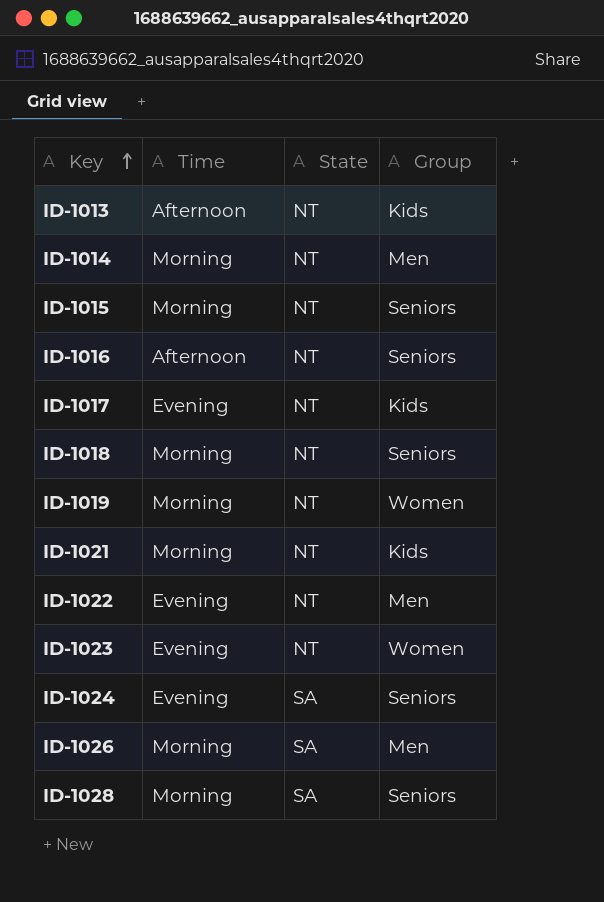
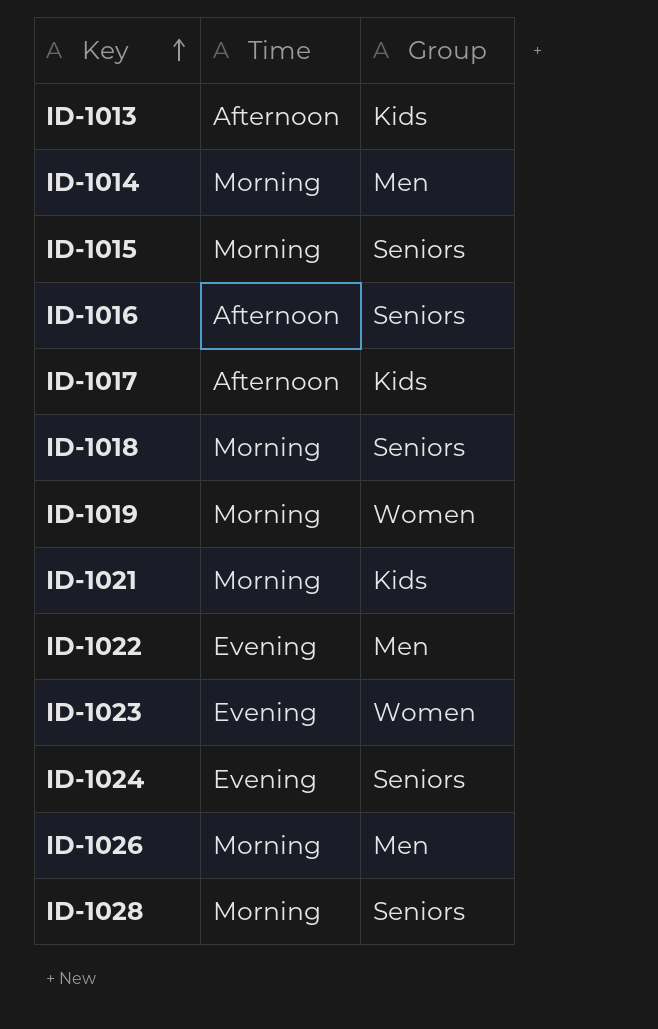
column State | position: 3 -> none
ID-1017 | Time: Evening -> Afternoon

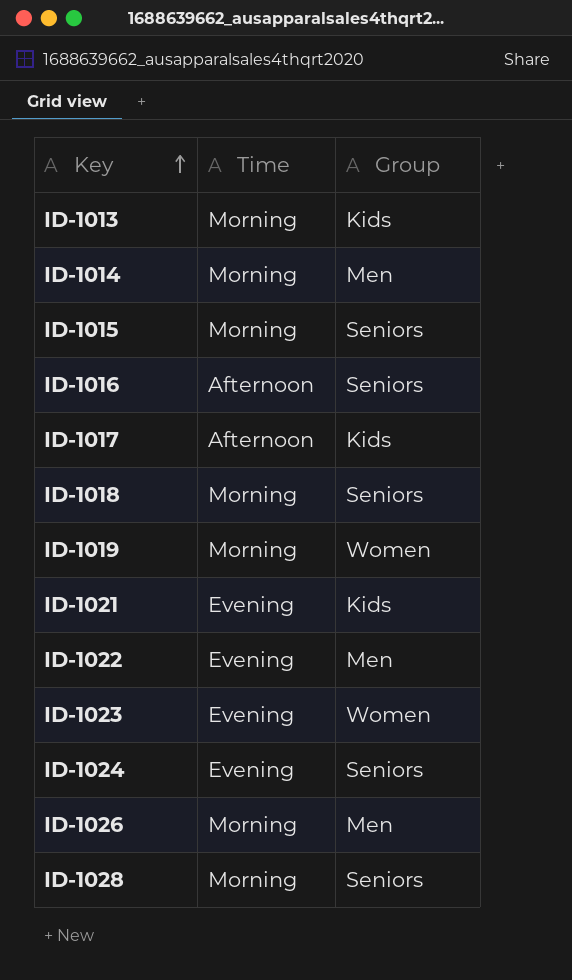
ID-1013 | Time: Afternoon -> Morning
ID-1021 | Time: Morning -> Evening

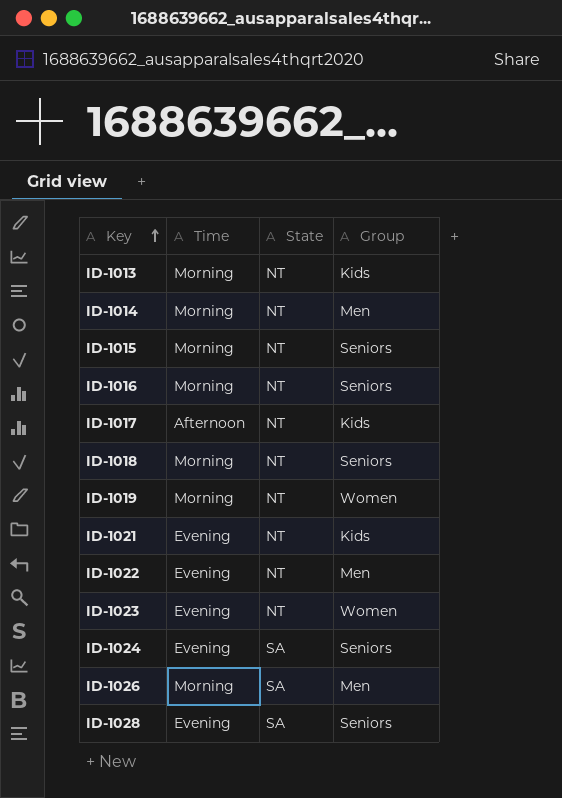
column State | position: none -> 3
ID-1016 | Time: Afternoon -> Morning
ID-1028 | Time: Morning -> Evening

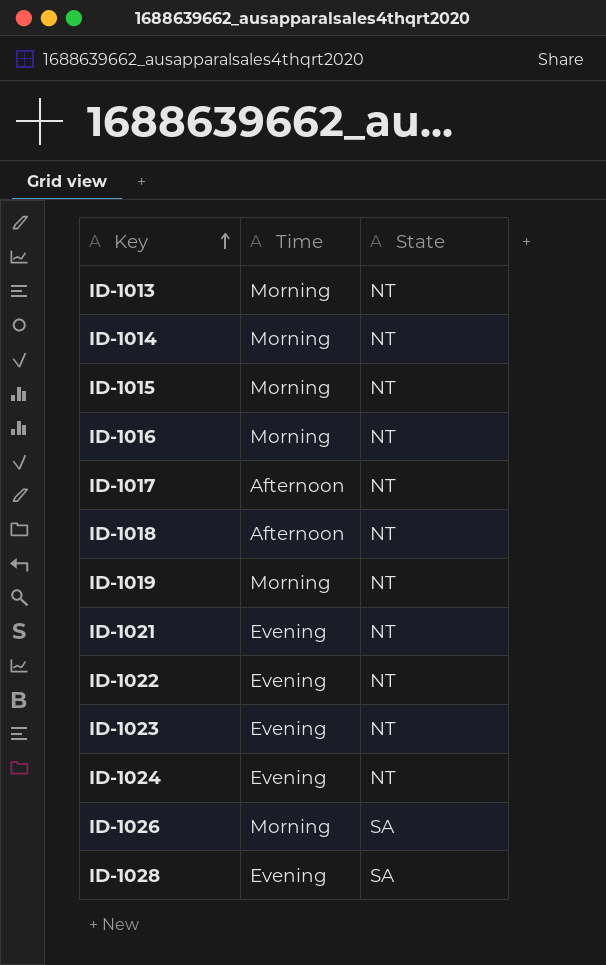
column Group | position: 4 -> none
ID-1018 | Time: Morning -> Afternoon
ID-1024 | State: SA -> NT

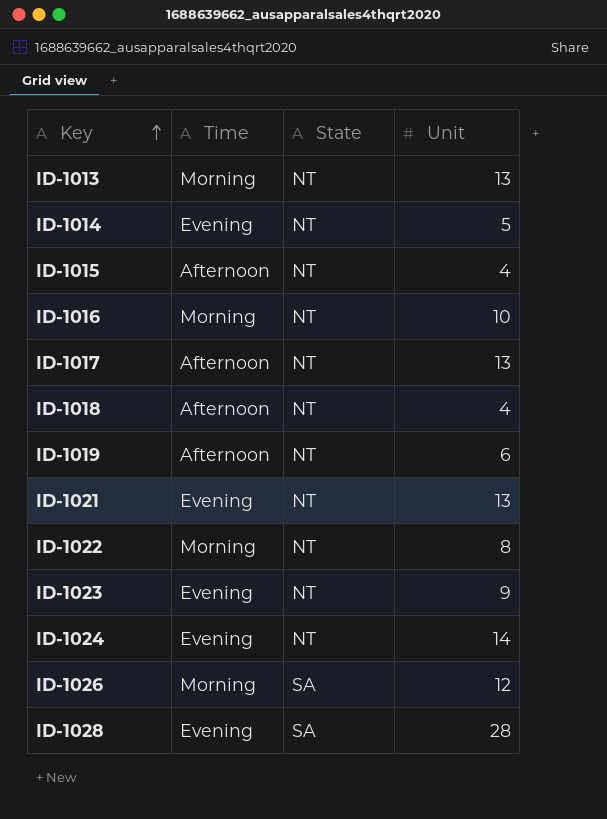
column Unit | position: none -> 4
ID-1014 | Time: Morning -> Evening
ID-1015 | Time: Morning -> Afternoon
ID-1019 | Time: Morning -> Afternoon
ID-1022 | Time: Evening -> Morning

